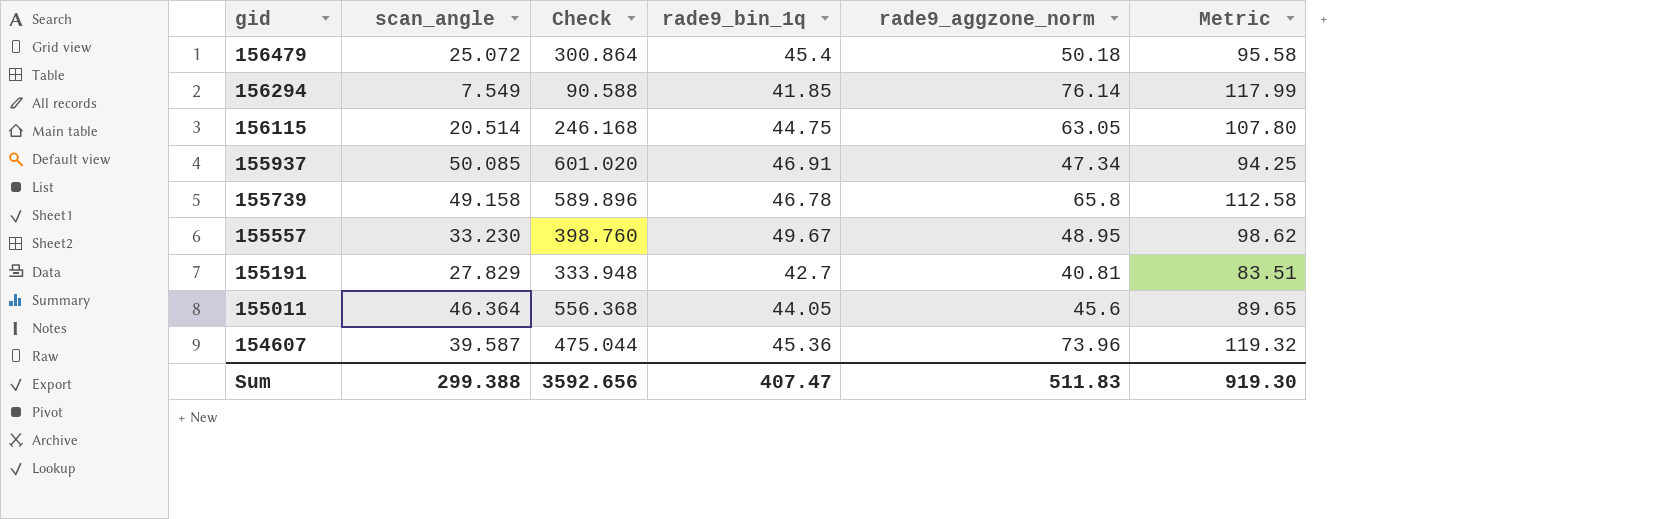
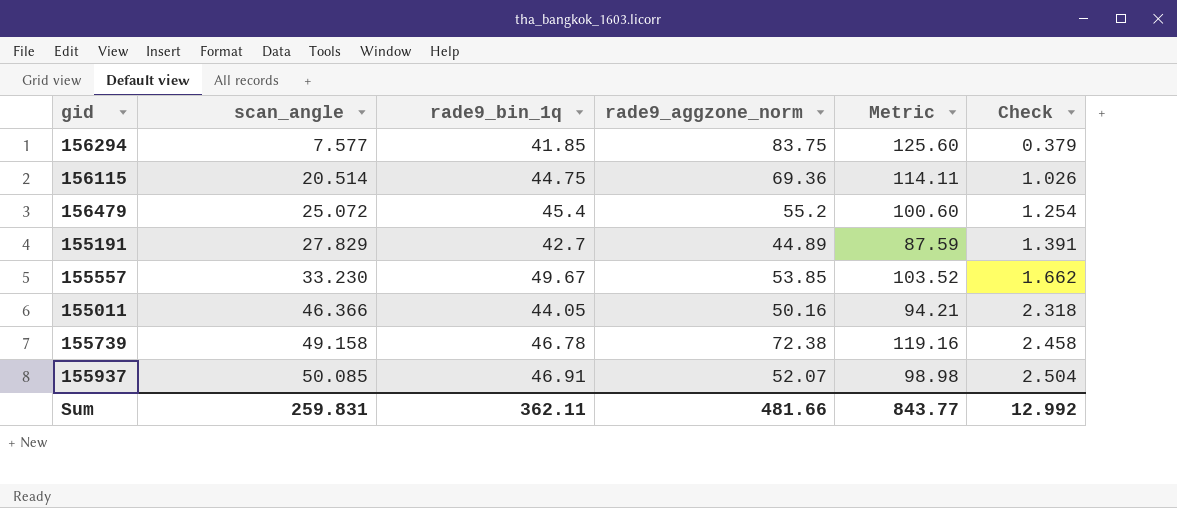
row order: gid descending -> scan_angle ascending
column Check | formula: [scan_angle] * 12 -> [scan_angle] * 0.05
column Check | position: 3 -> 6
row 154607: 39.587 | 475.044 | 45.36 | 73.96 | 119.32 -> none
156294 | scan_angle: 7.549 -> 7.577
156294 | rade9_aggzone_norm: 76.14 -> 83.75
156294 | Metric: 117.99 -> 125.60
156115 | rade9_aggzone_norm: 63.05 -> 69.36
156115 | Metric: 107.80 -> 114.11
156479 | rade9_aggzone_norm: 50.18 -> 55.2
156479 | Metric: 95.58 -> 100.60
155191 | rade9_aggzone_norm: 40.81 -> 44.89
155191 | Metric: 83.51 -> 87.59
155557 | rade9_aggzone_norm: 48.95 -> 53.85
155557 | Metric: 98.62 -> 103.52
155011 | scan_angle: 46.364 -> 46.366
155011 | rade9_aggzone_norm: 45.6 -> 50.16
155011 | Metric: 89.65 -> 94.21
155739 | rade9_aggzone_norm: 65.8 -> 72.38
155739 | Metric: 112.58 -> 119.16
155937 | rade9_aggzone_norm: 47.34 -> 52.07
155937 | Metric: 94.25 -> 98.98
Sum | scan_angle: 299.388 -> 259.831
Sum | rade9_bin_1q: 407.47 -> 362.11
Sum | rade9_aggzone_norm: 511.83 -> 481.66
Sum | Metric: 919.30 -> 843.77
Sum | Check: 3592.656 -> 12.992

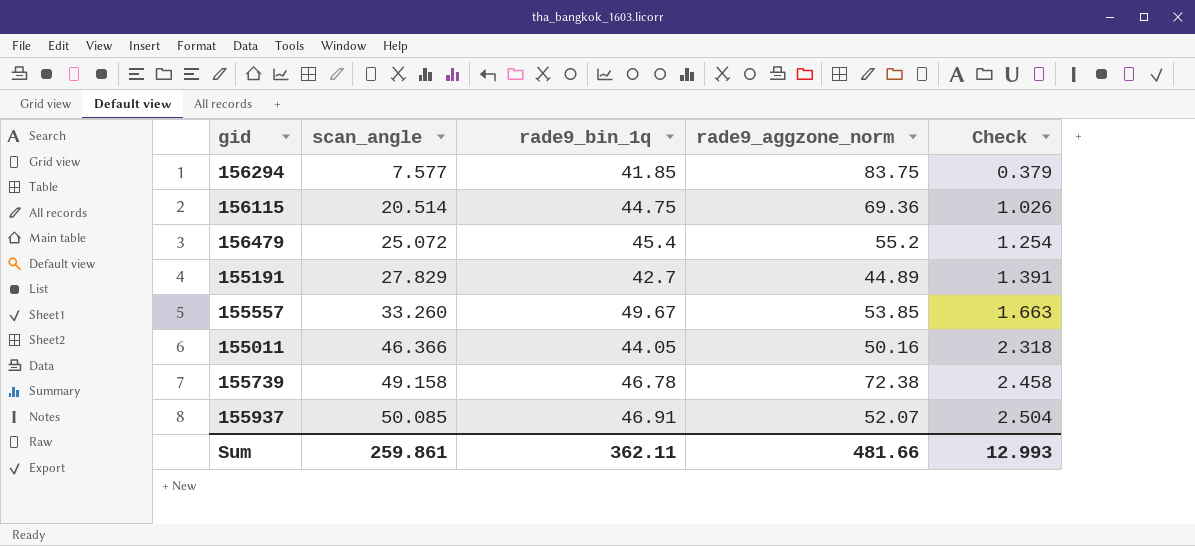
column Metric | formula: [rade9_bin_1q] + [rade9_aggzone_norm] -> none
155557 | scan_angle: 33.230 -> 33.260
155557 | Check: 1.662 -> 1.663
Sum | scan_angle: 259.831 -> 259.861
Sum | Check: 12.992 -> 12.993

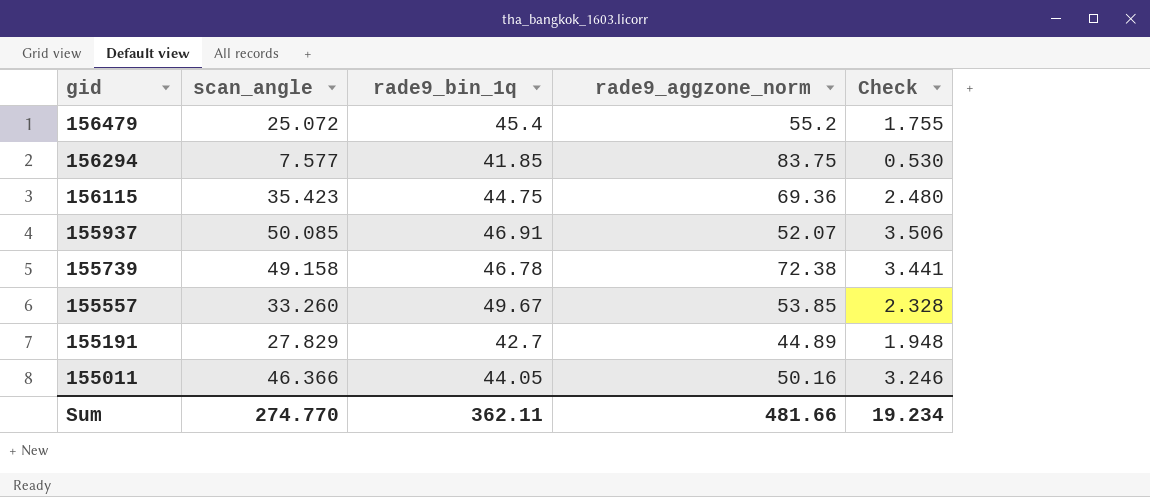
row order: scan_angle ascending -> gid descending
column Check | formula: [scan_angle] * 0.05 -> [scan_angle] * 0.07
156115 | scan_angle: 20.514 -> 35.423
Sum | scan_angle: 259.861 -> 274.770
Sum | Check: 12.993 -> 19.234

